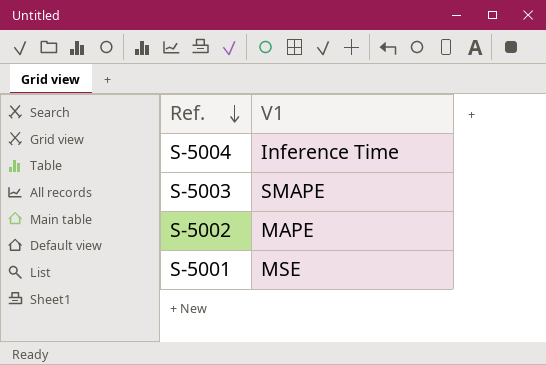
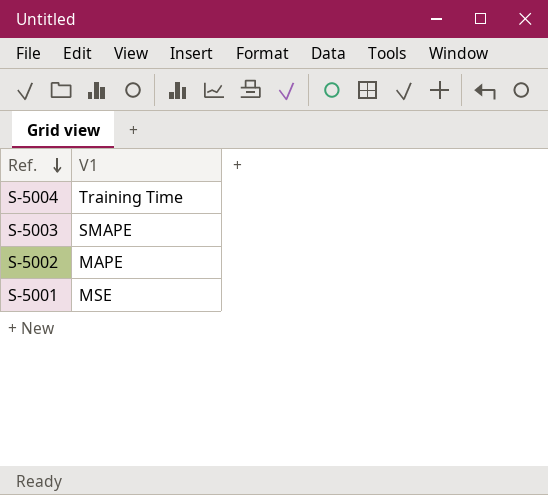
S-5004 | V1: Inference Time -> Training Time

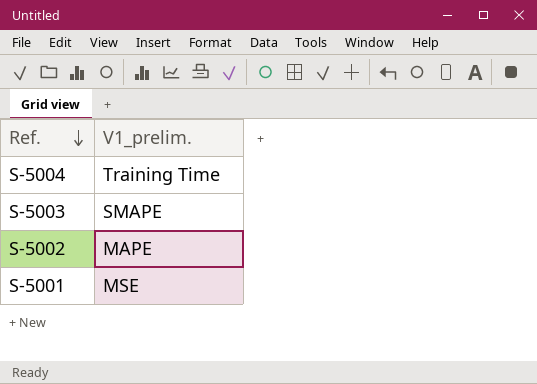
column name: V1 -> V1_prelim.

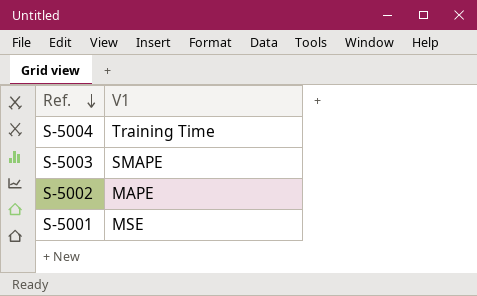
column name: V1_prelim. -> V1

